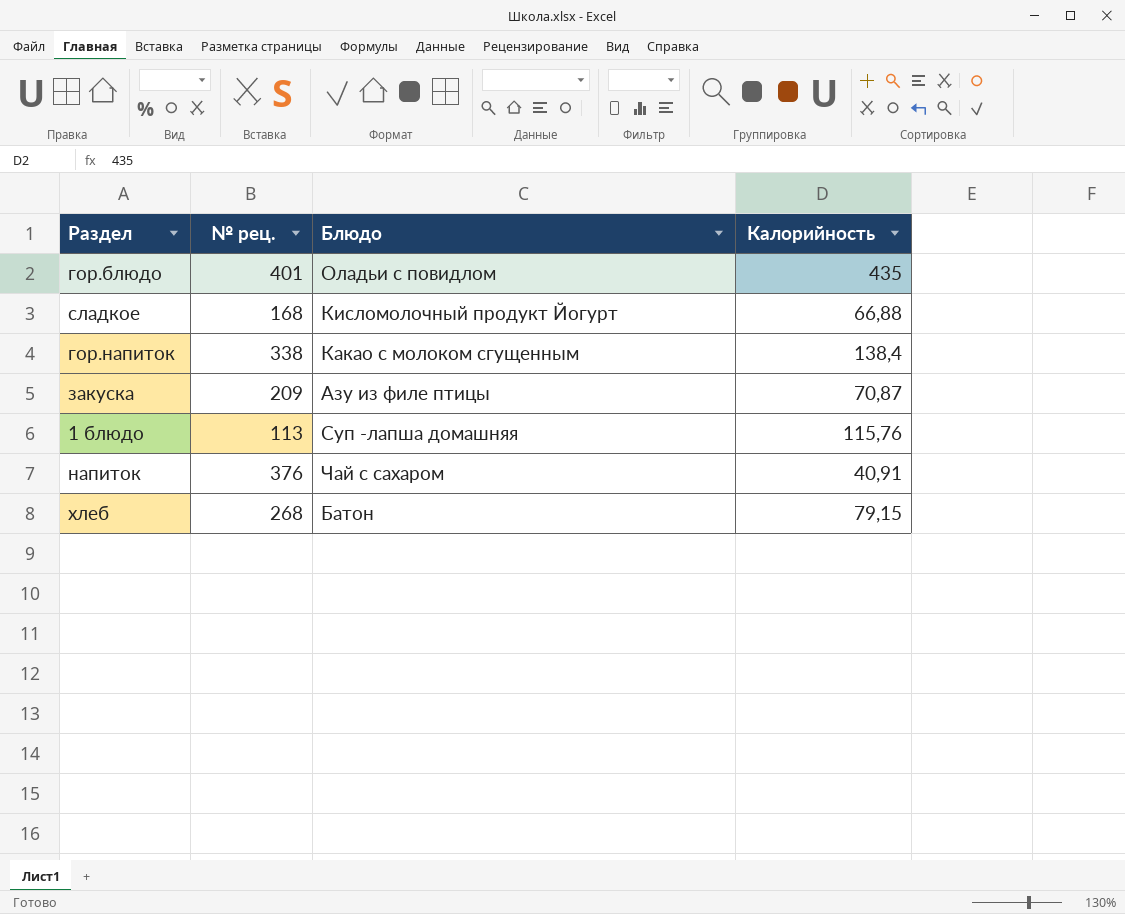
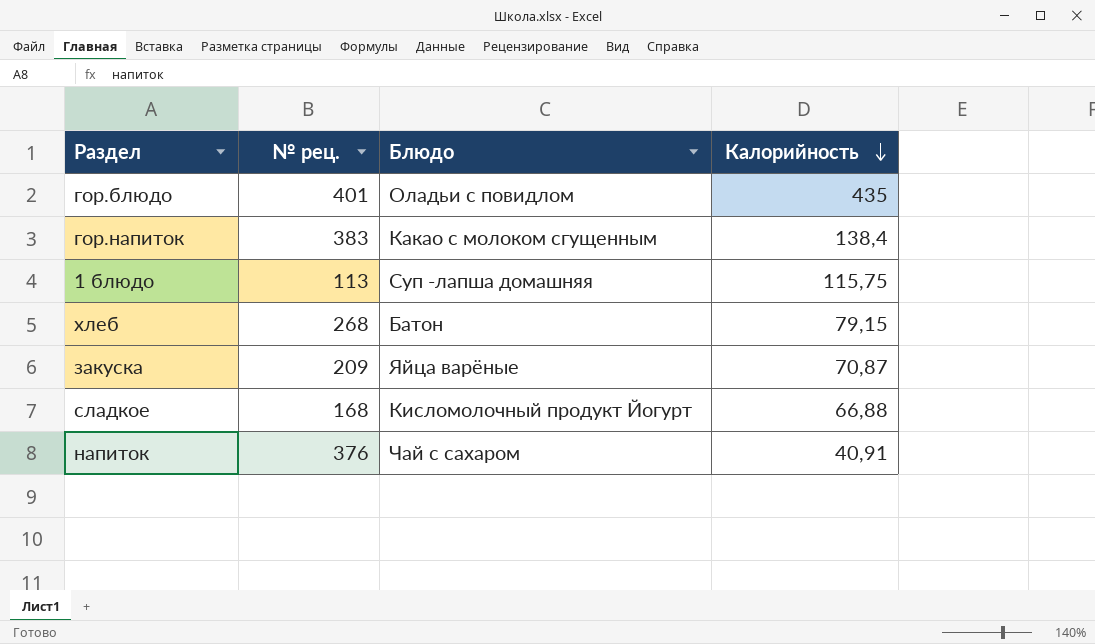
row order: none -> Калорийность descending
гор.напиток | № рец.: 338 -> 383
1 блюдо | Калорийность: 115,76 -> 115,75
закуска | Блюдо: Азу из филе птицы -> Яйца варёные

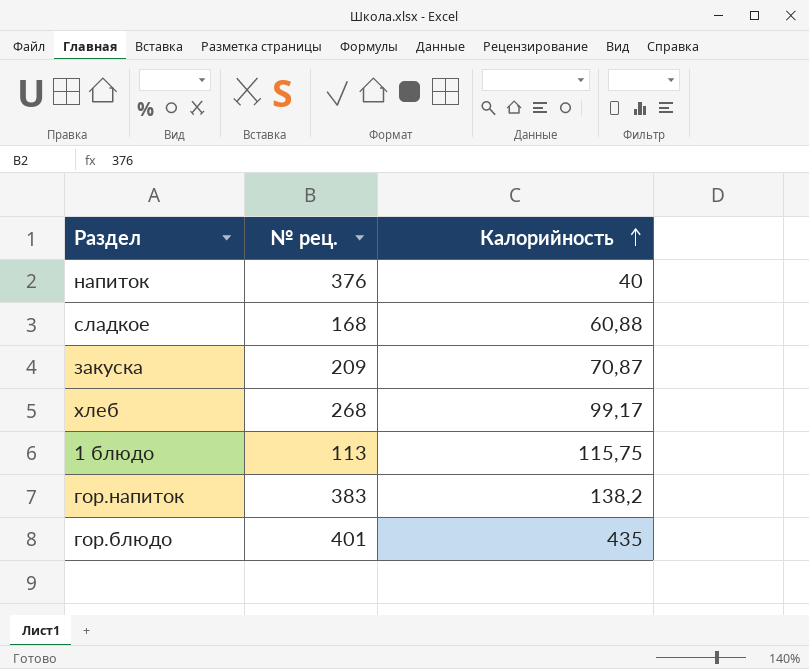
row order: Калорийность descending -> Калорийность ascending
column Блюдо | position: 3 -> none
напиток | Калорийность: 40,91 -> 40
сладкое | Калорийность: 66,88 -> 60,88
хлеб | Калорийность: 79,15 -> 99,17
гор.напиток | Калорийность: 138,4 -> 138,2

